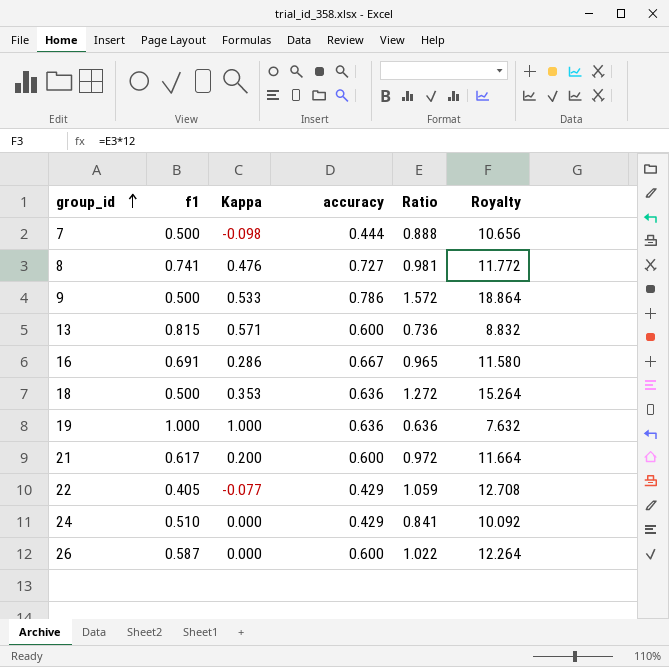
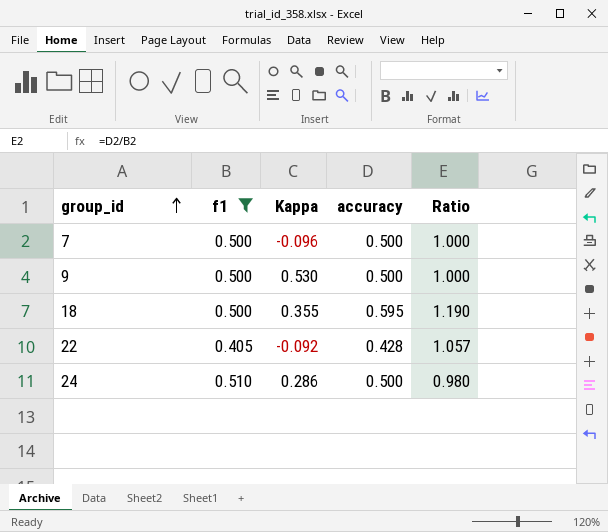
filter: none -> f1 <= 0.510
column Royalty | formula: [Ratio] * 12 -> none
7 | Kappa: -0.098 -> -0.096
7 | accuracy: 0.444 -> 0.500
7 | Ratio: 0.888 -> 1.000
9 | Kappa: 0.533 -> 0.530
9 | accuracy: 0.786 -> 0.500
9 | Ratio: 1.572 -> 1.000
18 | Kappa: 0.353 -> 0.355
18 | accuracy: 0.636 -> 0.595
18 | Ratio: 1.272 -> 1.190
22 | Kappa: -0.077 -> -0.092
22 | accuracy: 0.429 -> 0.428
22 | Ratio: 1.059 -> 1.057
24 | Kappa: 0.000 -> 0.286
24 | accuracy: 0.429 -> 0.500
24 | Ratio: 0.841 -> 0.980

